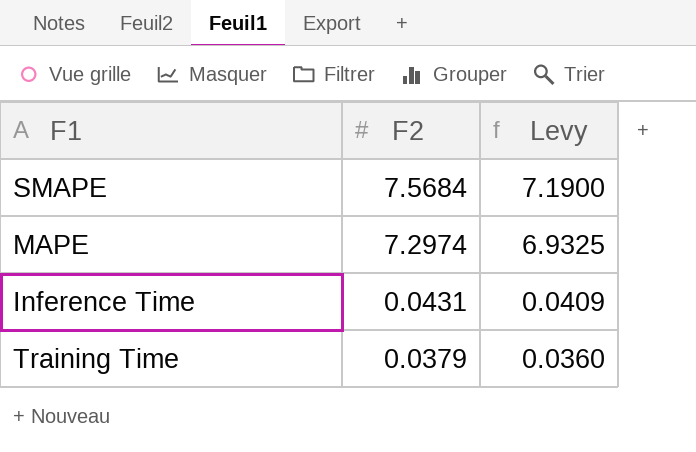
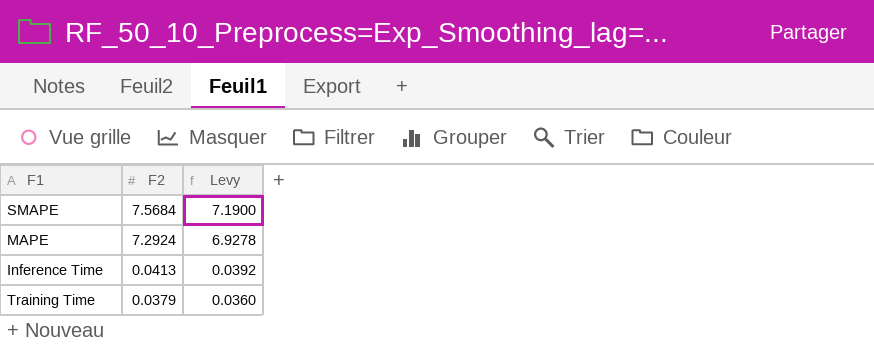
MAPE | F2: 7.2974 -> 7.2924
MAPE | Levy: 6.9325 -> 6.9278
Inference Time | F2: 0.0431 -> 0.0413
Inference Time | Levy: 0.0409 -> 0.0392

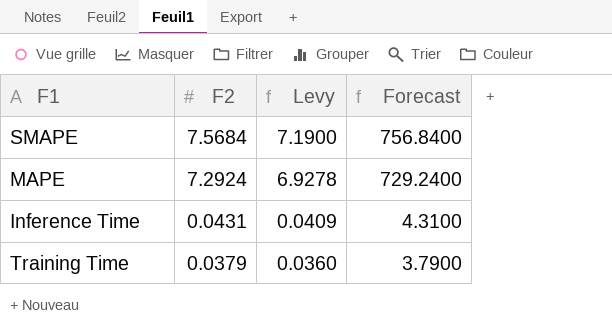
column Forecast | formula: none -> [F2] * 100
Inference Time | F2: 0.0413 -> 0.0431
Inference Time | Levy: 0.0392 -> 0.0409

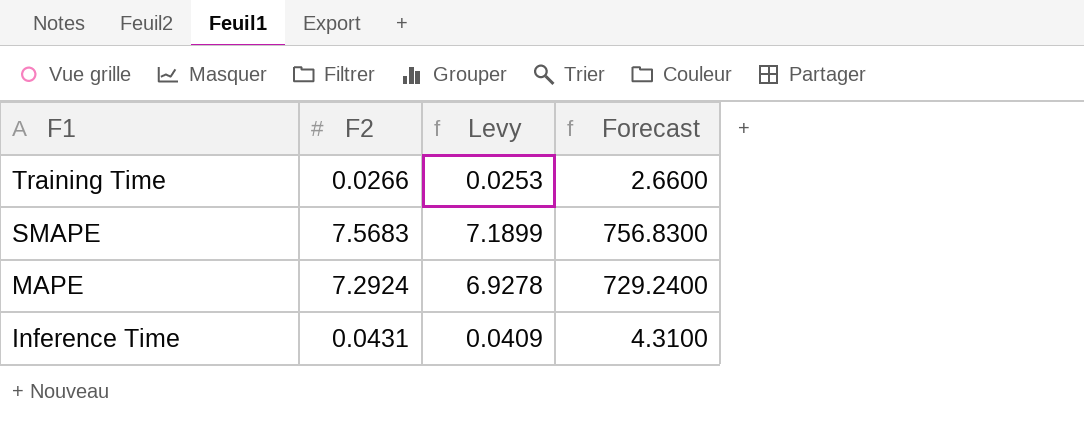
row order: F2 descending -> F1 descending
Training Time | F2: 0.0379 -> 0.0266
Training Time | Levy: 0.0360 -> 0.0253
Training Time | Forecast: 3.7900 -> 2.6600
SMAPE | F2: 7.5684 -> 7.5683
SMAPE | Levy: 7.1900 -> 7.1899
SMAPE | Forecast: 756.8400 -> 756.8300

